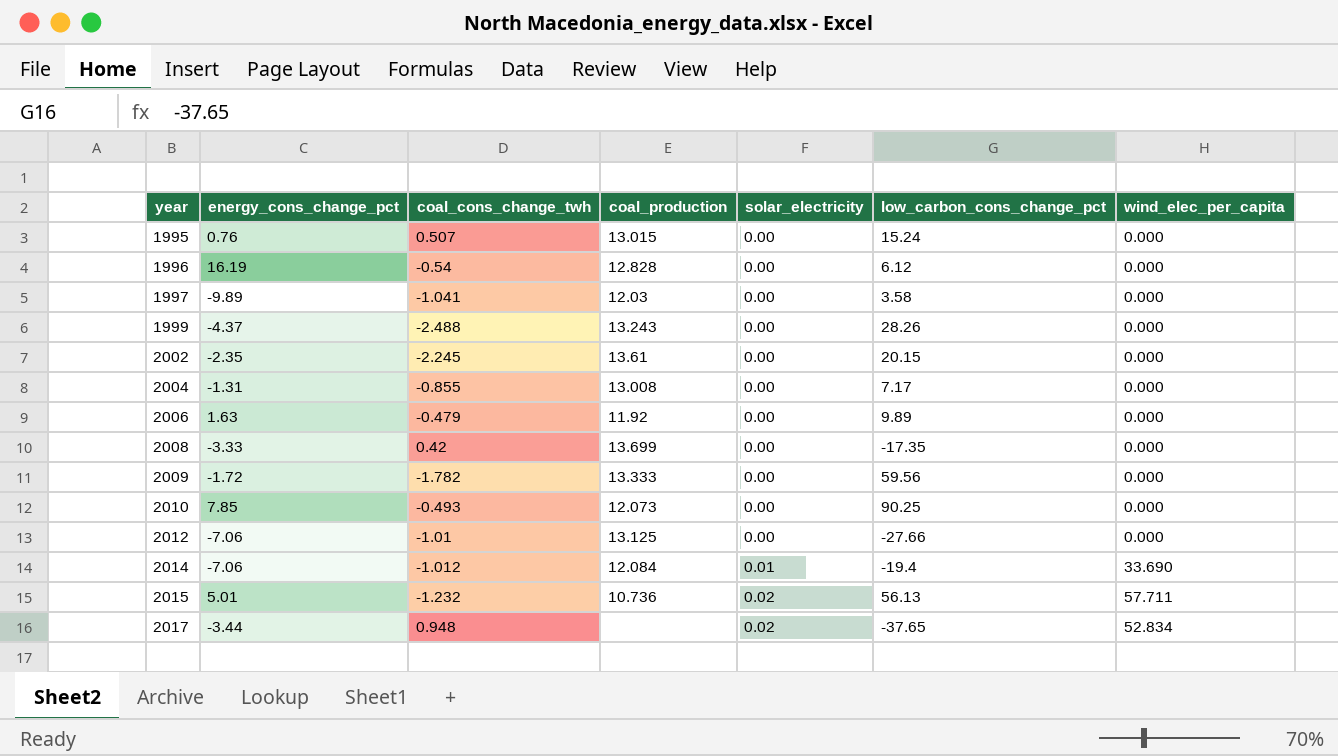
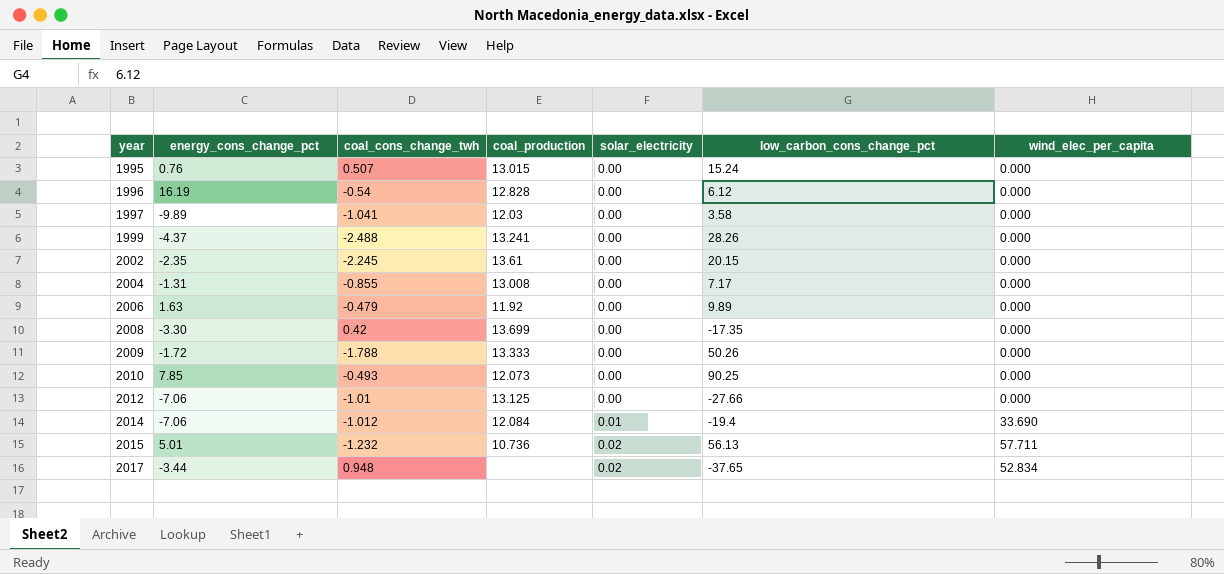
1999 | coal_production: 13.243 -> 13.241
2008 | energy_cons_change_pct: -3.33 -> -3.30
2009 | coal_cons_change_twh: -1.782 -> -1.788
2009 | low_carbon_cons_change_pct: 59.56 -> 50.26

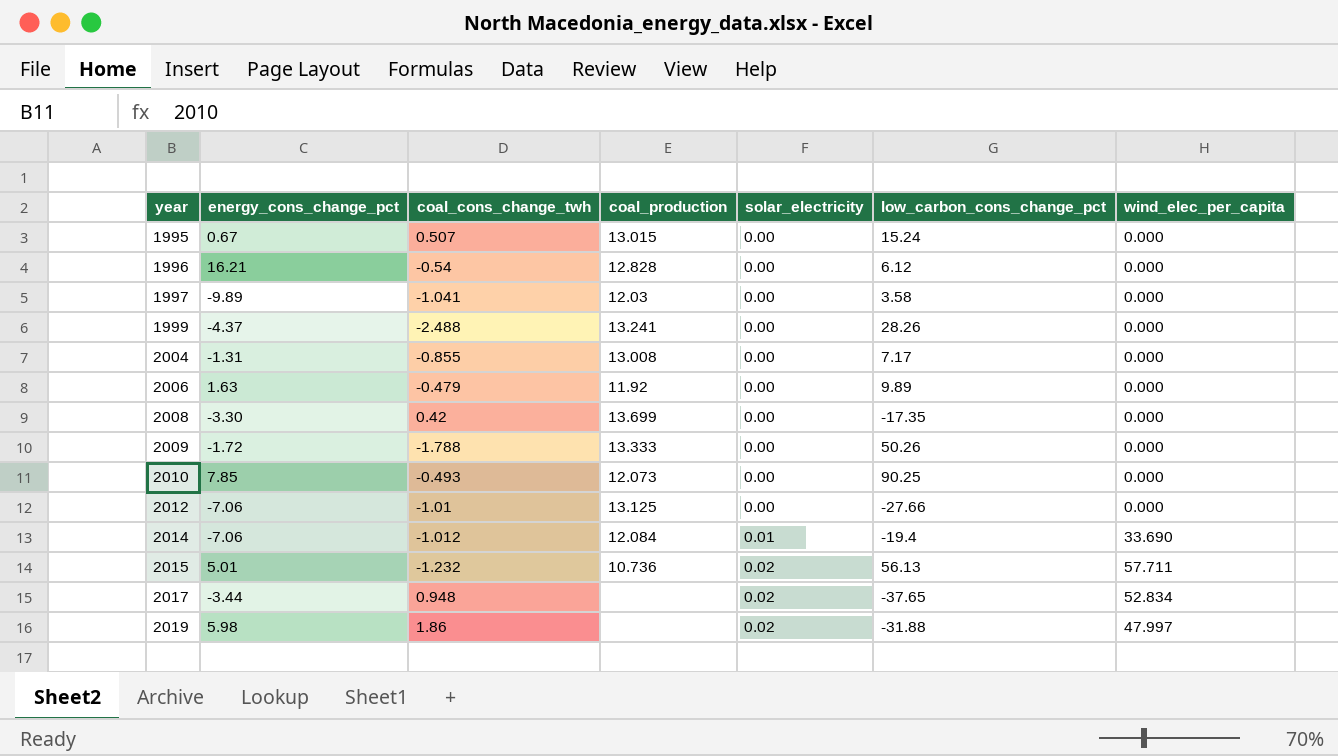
row 2002: -2.35 | -2.245 | 13.61 | 0.00 | 20.15 | 0.000 -> none
1995 | energy_cons_change_pct: 0.76 -> 0.67
1996 | energy_cons_change_pct: 16.19 -> 16.21
row 2019: none -> 5.98 | 1.86 | none | 0.02 | -31.88 | 47.997

